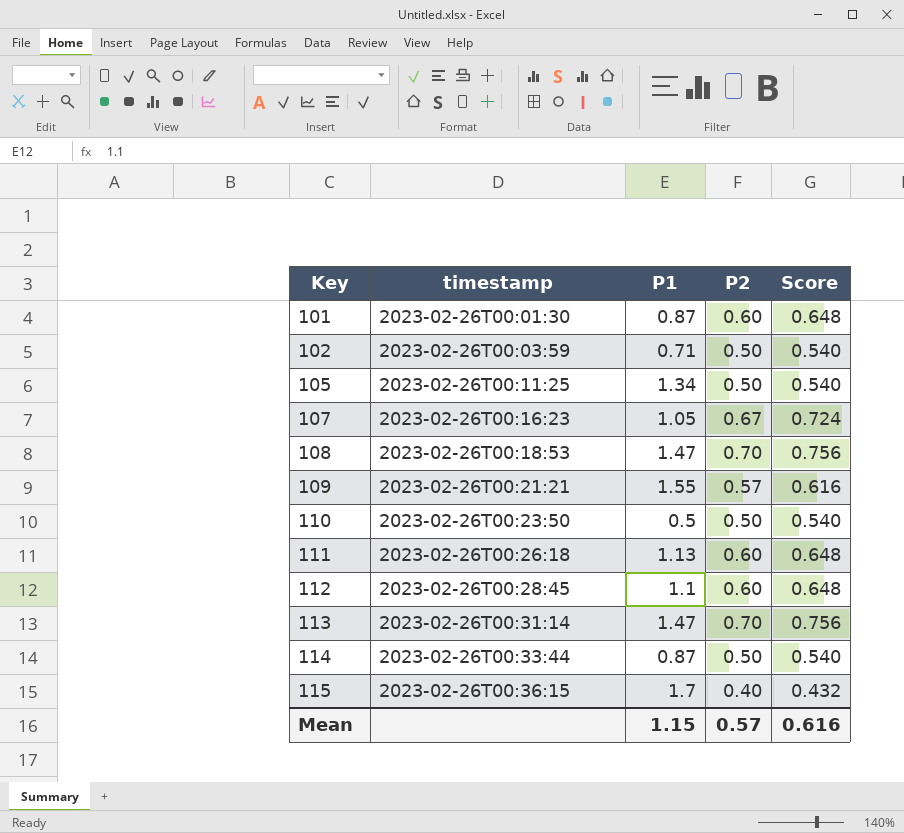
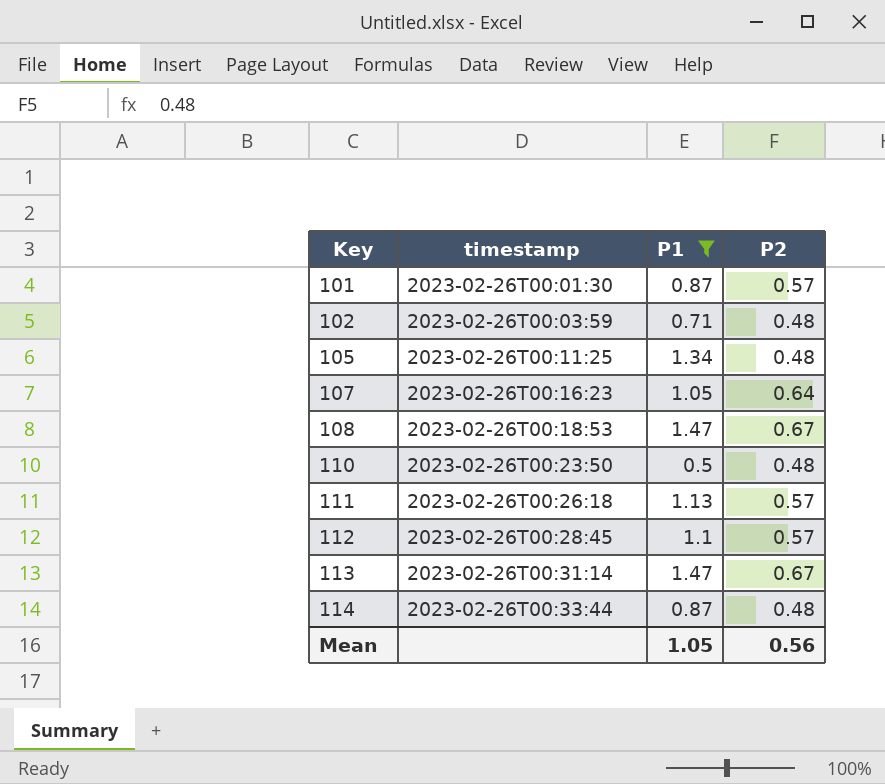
filter: none -> P1 <= 1.47
column Score | formula: [P2] * 1.08 -> none
101 | P2: 0.60 -> 0.57
102 | P2: 0.50 -> 0.48
105 | P2: 0.50 -> 0.48
107 | P2: 0.67 -> 0.64
108 | P2: 0.70 -> 0.67
110 | P2: 0.50 -> 0.48
111 | P2: 0.60 -> 0.57
112 | P2: 0.60 -> 0.57
113 | P2: 0.70 -> 0.67
114 | P2: 0.50 -> 0.48
Mean | P1: 1.15 -> 1.05
Mean | P2: 0.57 -> 0.56

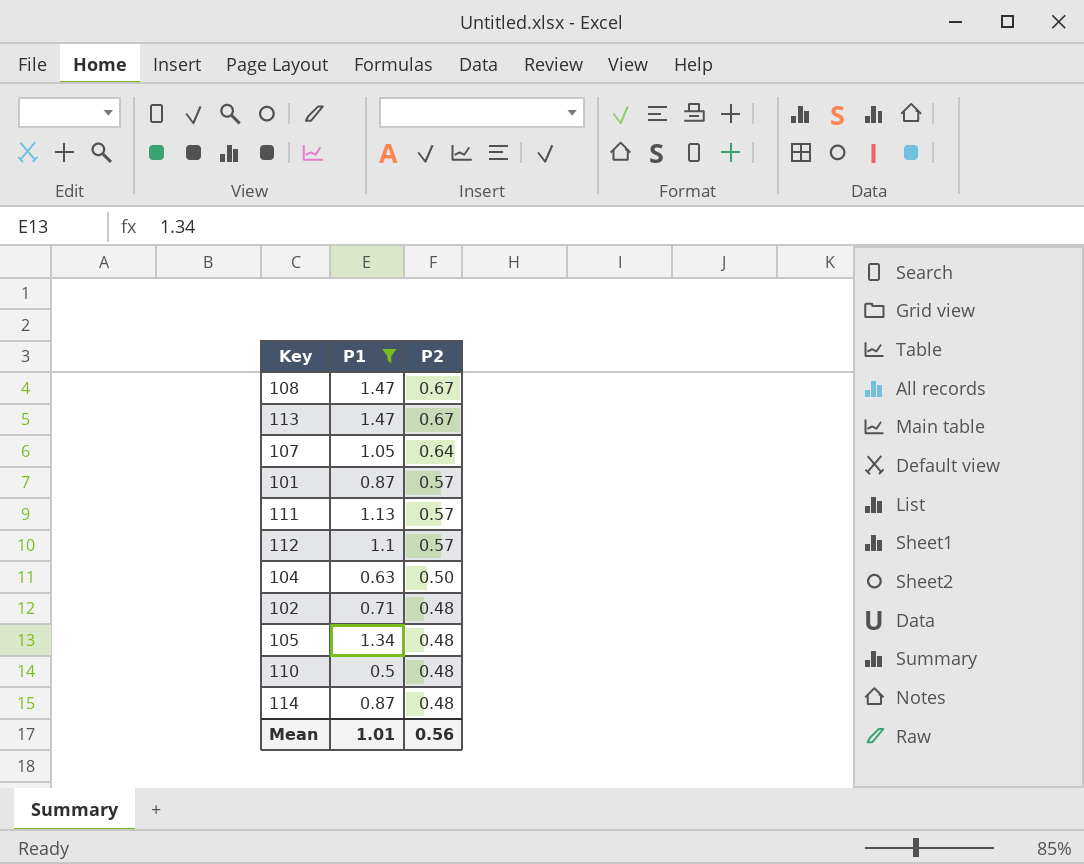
row order: Key ascending -> P2 descending
column timestamp | position: 2 -> none
row 104: none -> 0.63 | 0.50
Mean | P1: 1.05 -> 1.01

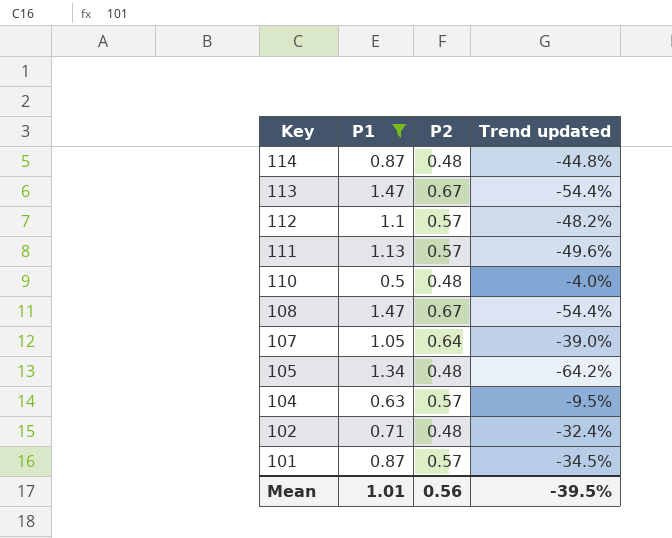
row order: P2 descending -> Key descending
column Trend updated | formula: none -> ([P2] - [P1]) / [P1]
104 | P2: 0.50 -> 0.57

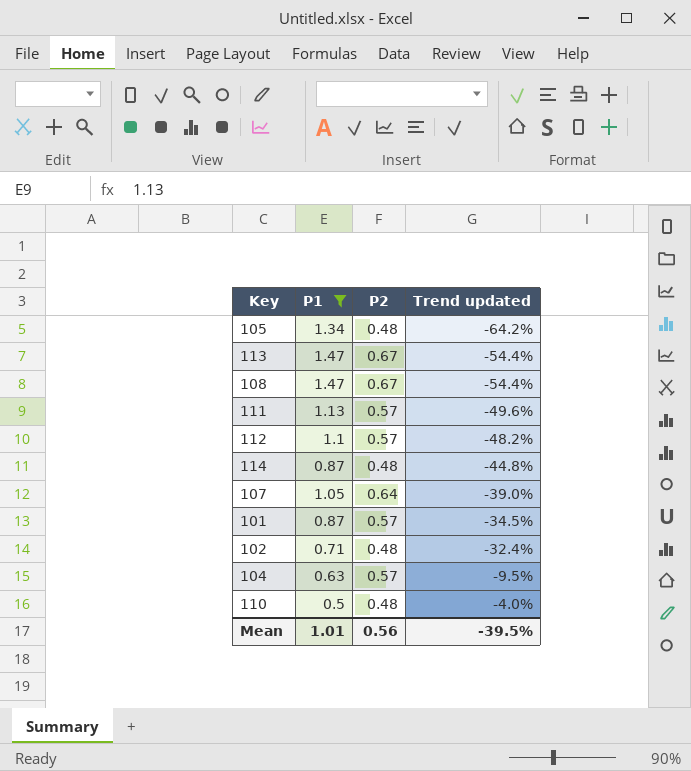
row order: Key descending -> Trend updated ascending

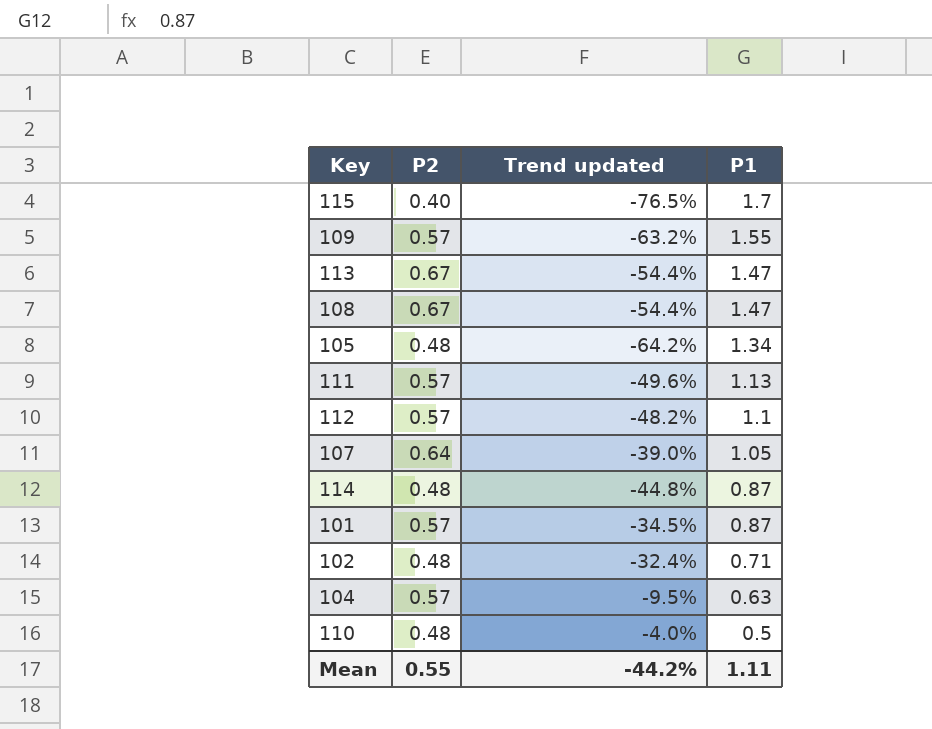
filter: P1 <= 1.47 -> none
row order: Trend updated ascending -> P1 descending
column P1 | position: 2 -> 4
Mean | P2: 0.56 -> 0.55
Mean | Trend updated: -39.5% -> -44.2%
Mean | P1: 1.01 -> 1.11

